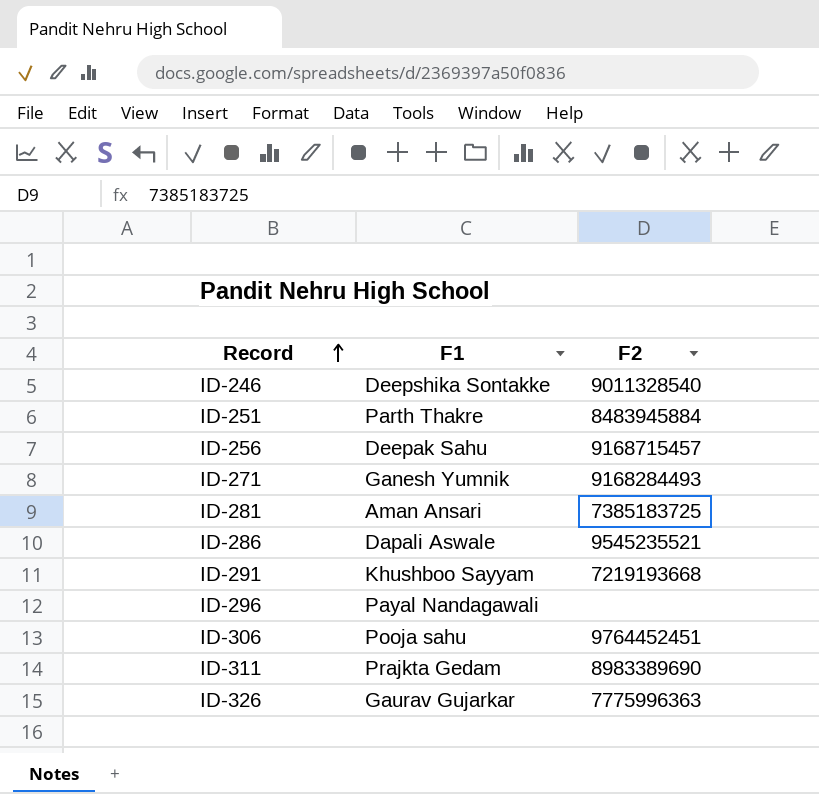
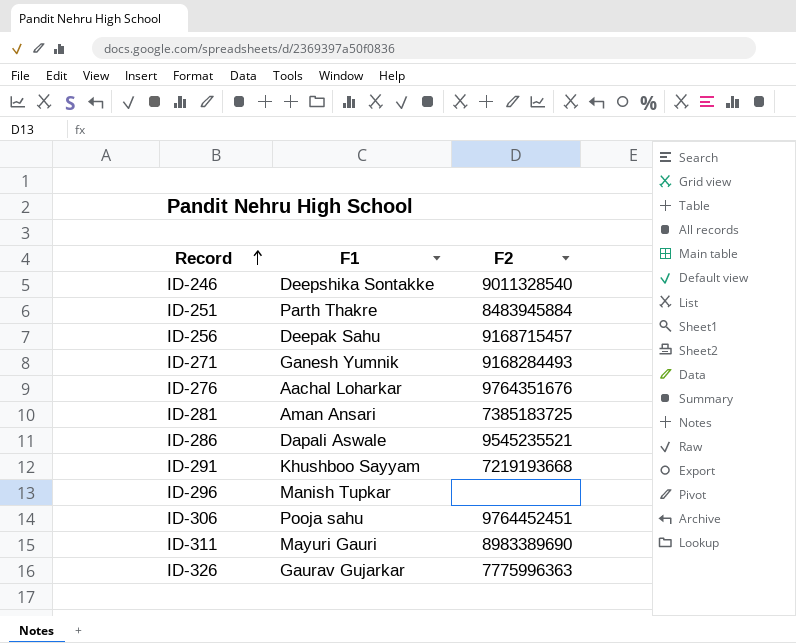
row ID-276: none -> Aachal Loharkar | 9764351676
ID-296 | F1: Payal Nandagawali -> Manish Tupkar
ID-311 | F1: Prajkta Gedam -> Mayuri Gauri

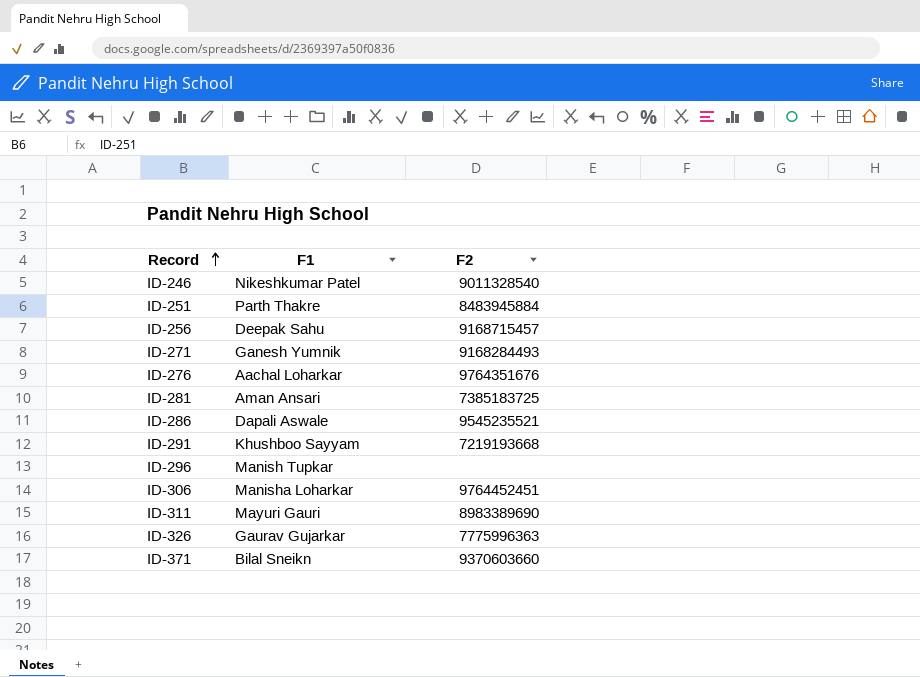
ID-246 | F1: Deepshika Sontakke -> Nikeshkumar Patel
ID-306 | F1: Pooja sahu -> Manisha Loharkar
row ID-371: none -> Bilal Sneikn | 9370603660

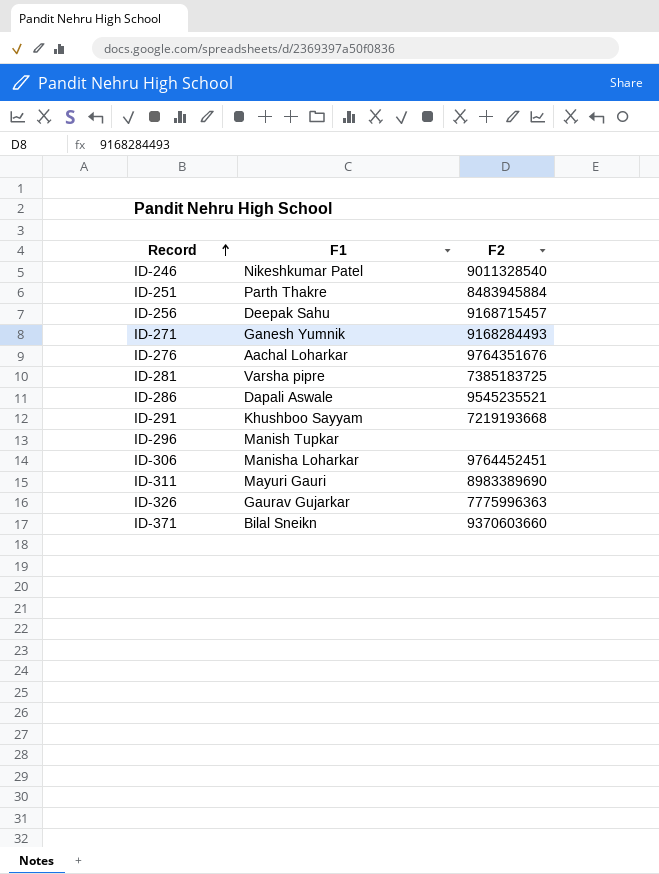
ID-281 | F1: Aman Ansari -> Varsha pipre

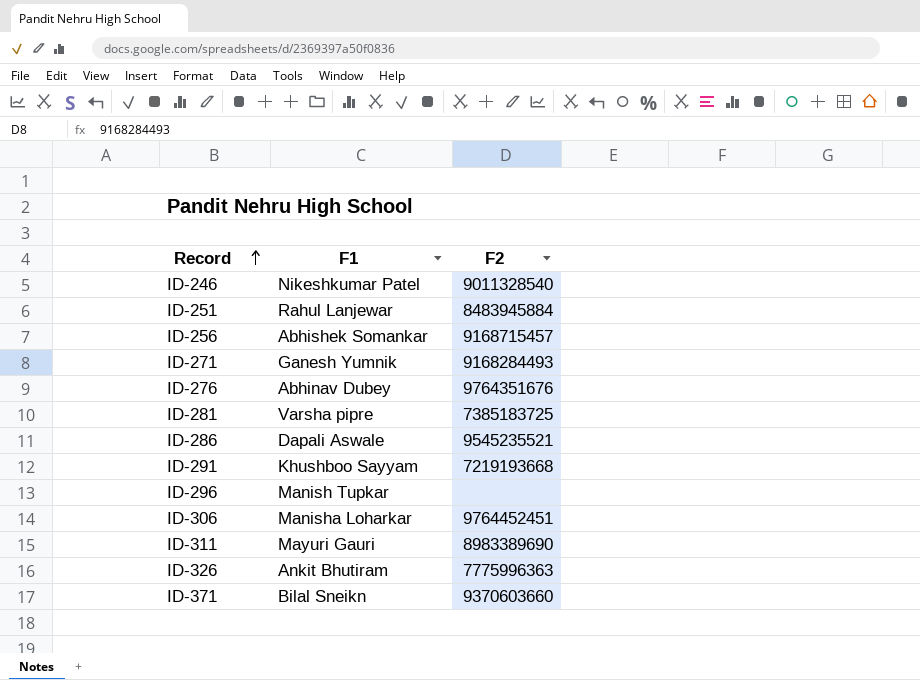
ID-251 | F1: Parth Thakre -> Rahul Lanjewar
ID-256 | F1: Deepak Sahu -> Abhishek Somankar
ID-276 | F1: Aachal Loharkar -> Abhinav Dubey
ID-326 | F1: Gaurav Gujarkar -> Ankit Bhutiram

